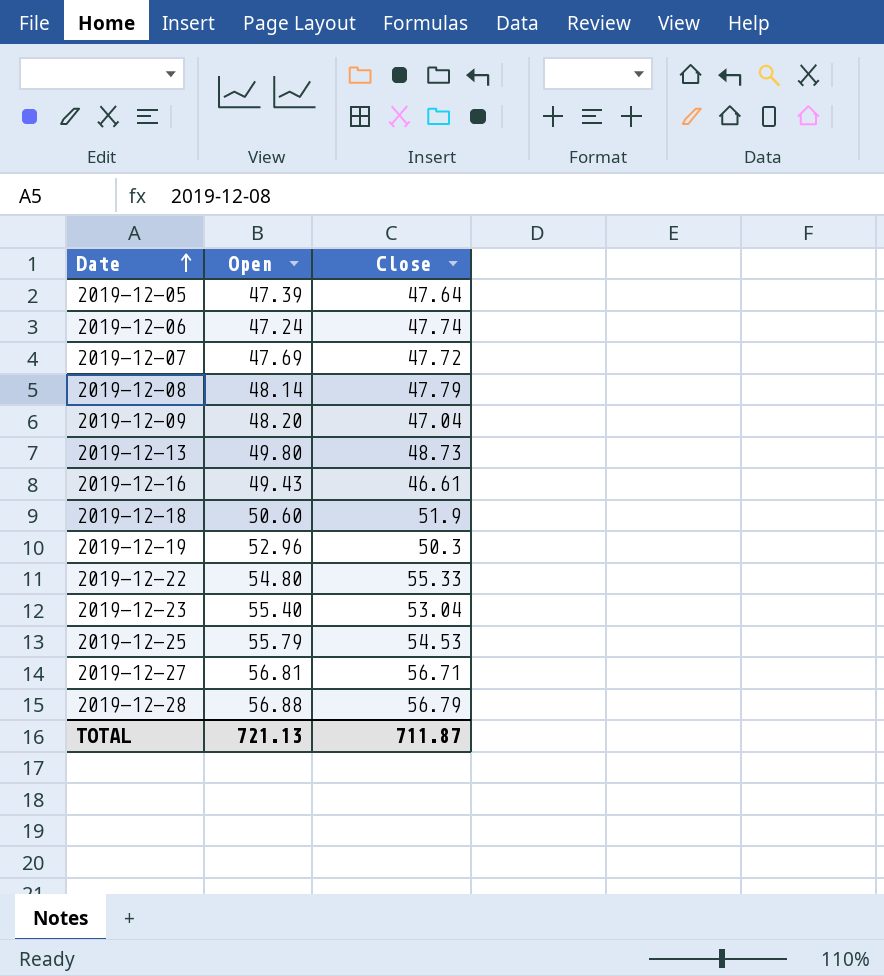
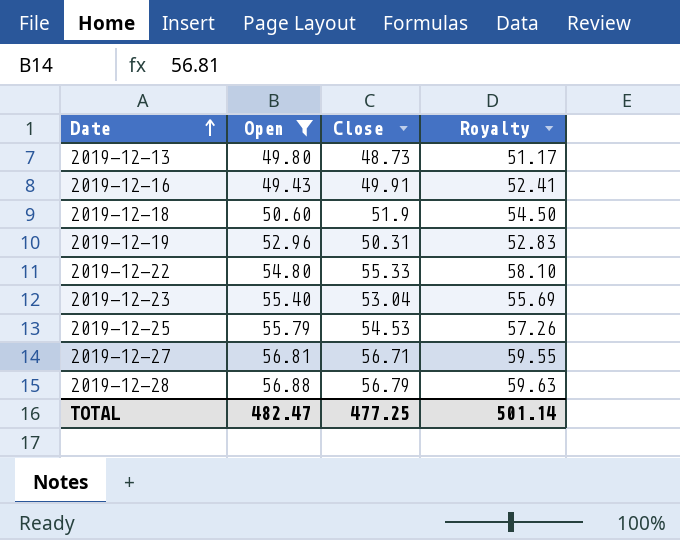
filter: none -> Open >= 49.43
column Royalty | formula: none -> [Close] * 1.05
2019-12-16 | Close: 46.61 -> 49.91
2019-12-19 | Close: 50.3 -> 50.31
TOTAL | Open: 721.13 -> 482.47
TOTAL | Close: 711.87 -> 477.25

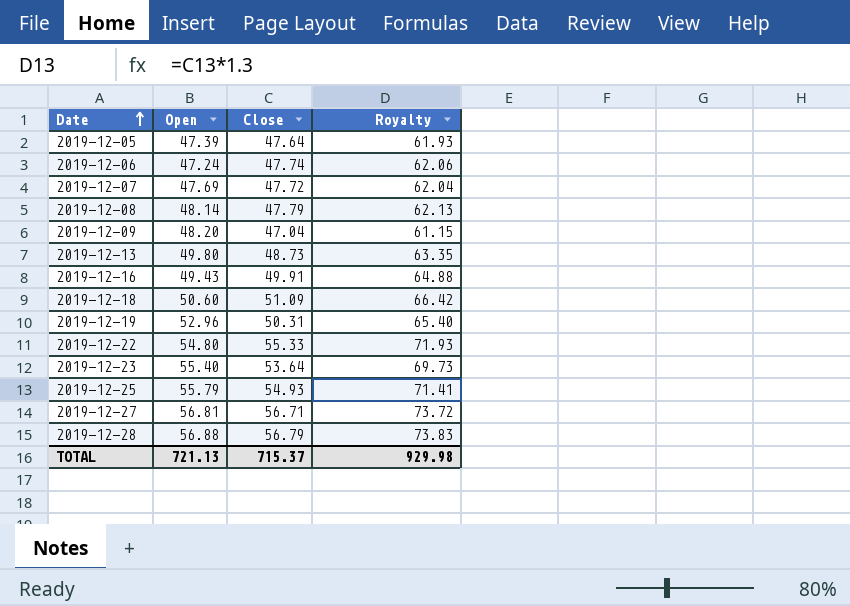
filter: Open >= 49.43 -> none
column Royalty | formula: [Close] * 1.05 -> [Close] * 1.3
2019-12-18 | Close: 51.9 -> 51.09
2019-12-23 | Close: 53.04 -> 53.64
2019-12-25 | Close: 54.53 -> 54.93
TOTAL | Open: 482.47 -> 721.13
TOTAL | Close: 477.25 -> 715.37
TOTAL | Royalty: 501.14 -> 929.98

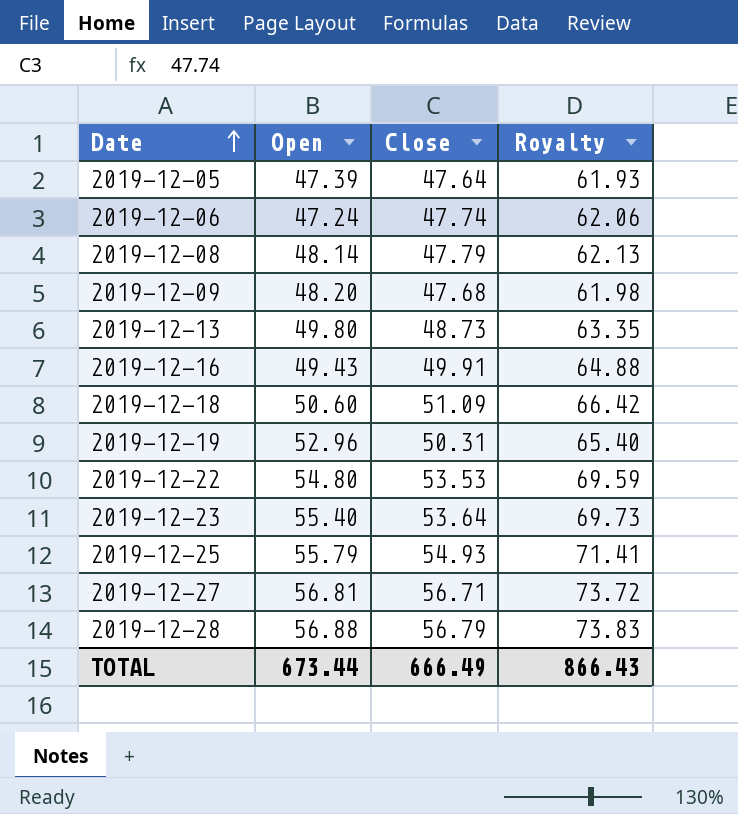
row 2019-12-07: 47.69 | 47.72 | 62.04 -> none
2019-12-09 | Close: 47.04 -> 47.68
2019-12-09 | Royalty: 61.15 -> 61.98
2019-12-22 | Close: 55.33 -> 53.53
2019-12-22 | Royalty: 71.93 -> 69.59
TOTAL | Open: 721.13 -> 673.44
TOTAL | Close: 715.37 -> 666.49
TOTAL | Royalty: 929.98 -> 866.43

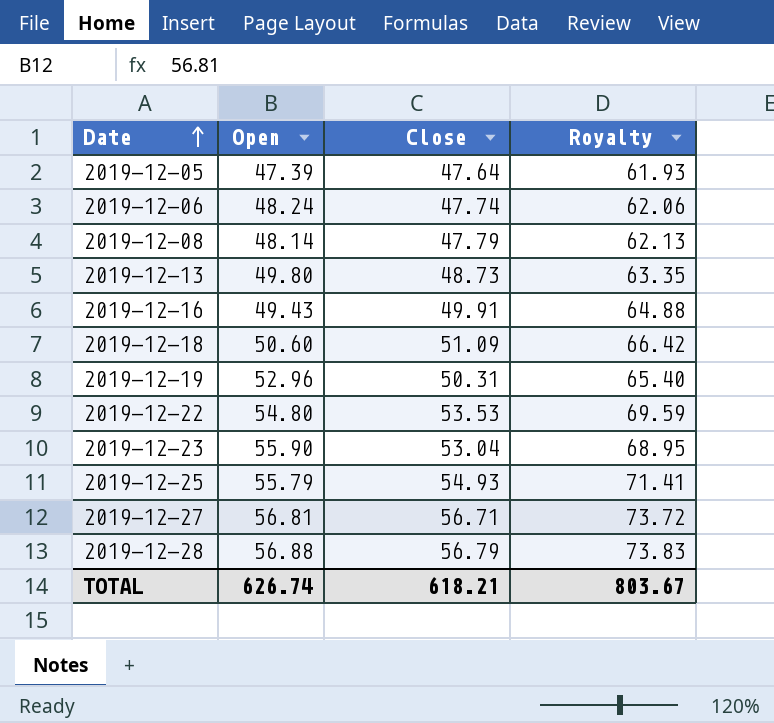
row 2019-12-09: 48.20 | 47.68 | 61.98 -> none
2019-12-06 | Open: 47.24 -> 48.24
2019-12-23 | Open: 55.40 -> 55.90
2019-12-23 | Close: 53.64 -> 53.04
2019-12-23 | Royalty: 69.73 -> 68.95
TOTAL | Open: 673.44 -> 626.74
TOTAL | Close: 666.49 -> 618.21
TOTAL | Royalty: 866.43 -> 803.67

